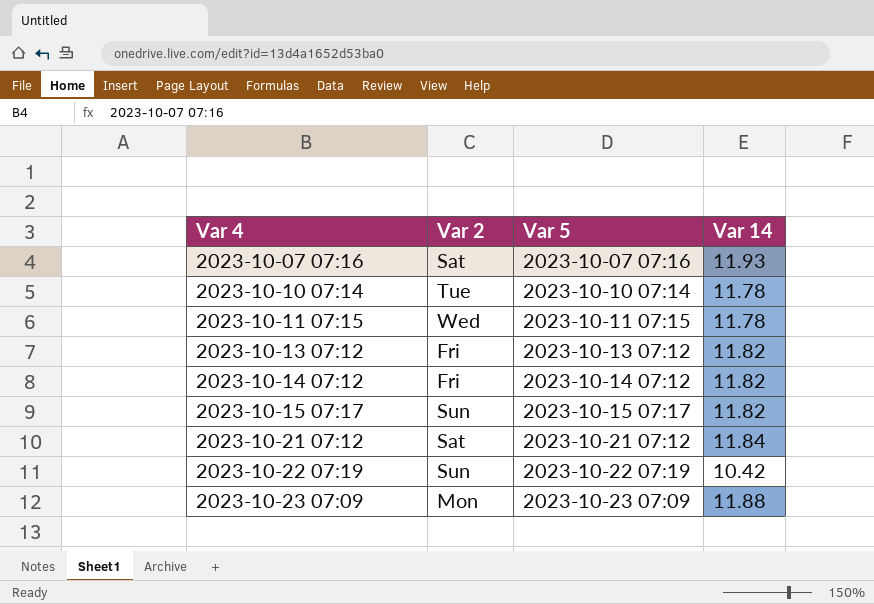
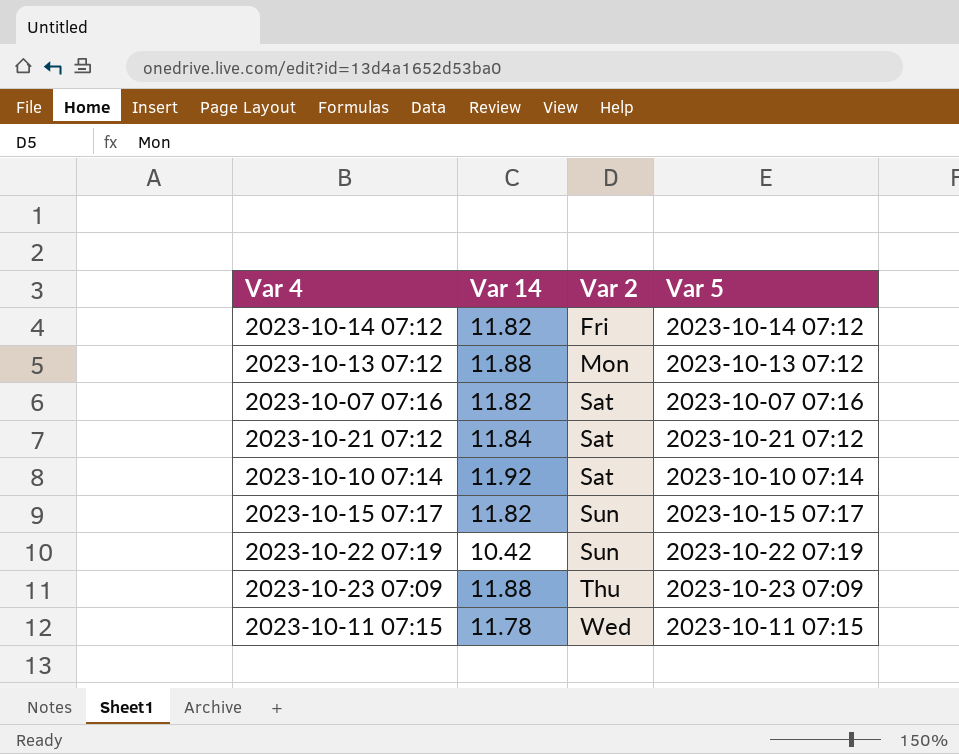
row order: Var 4 ascending -> Var 2 ascending
column Var 14 | position: 4 -> 2
2023-10-13 07:12 | Var 14: 11.82 -> 11.88
2023-10-13 07:12 | Var 2: Fri -> Mon
2023-10-07 07:16 | Var 14: 11.93 -> 11.82
2023-10-10 07:14 | Var 14: 11.78 -> 11.92
2023-10-10 07:14 | Var 2: Tue -> Sat
2023-10-23 07:09 | Var 2: Mon -> Thu

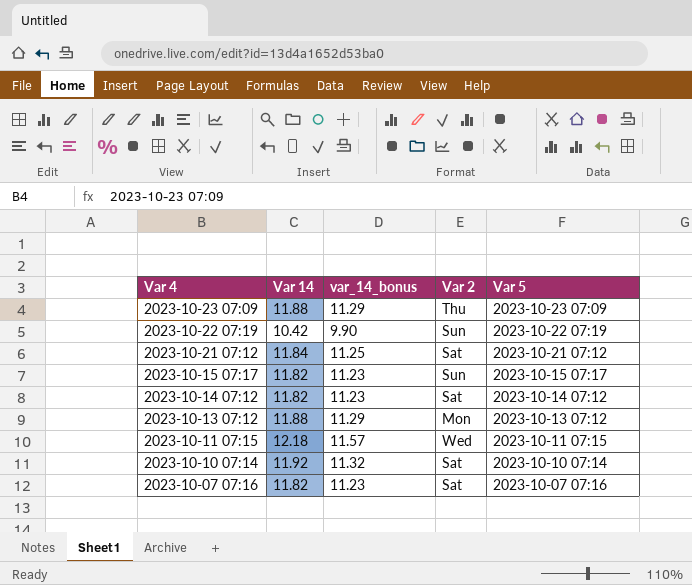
row order: Var 2 ascending -> Var 4 descending
column var_14_bonus | formula: none -> [Var 14] * 0.95
2023-10-14 07:12 | Var 2: Fri -> Sat
2023-10-11 07:15 | Var 14: 11.78 -> 12.18

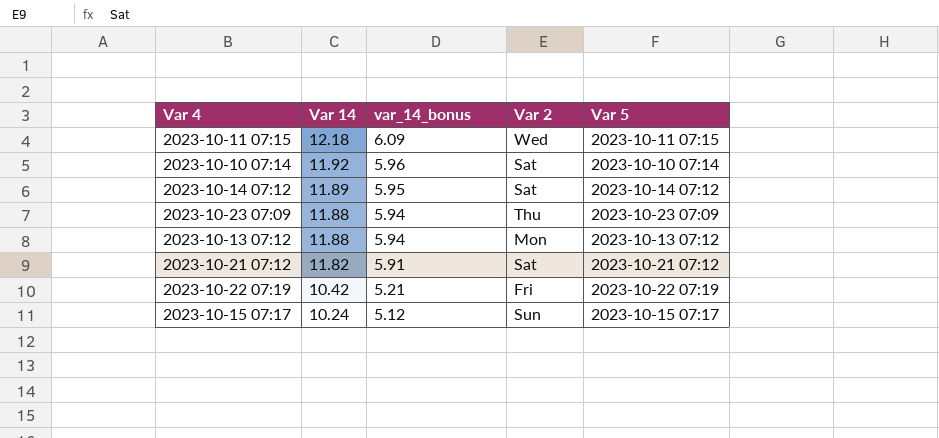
row order: Var 4 descending -> Var 14 descending
column var_14_bonus | formula: [Var 14] * 0.95 -> [Var 14] * 0.5
row 2023-10-07 07:16: 11.82 | 11.23 | Sat | 2023-10-07 07:16 -> none
2023-10-14 07:12 | Var 14: 11.82 -> 11.89
2023-10-21 07:12 | Var 14: 11.84 -> 11.82
2023-10-22 07:19 | Var 2: Sun -> Fri
2023-10-15 07:17 | Var 14: 11.82 -> 10.24

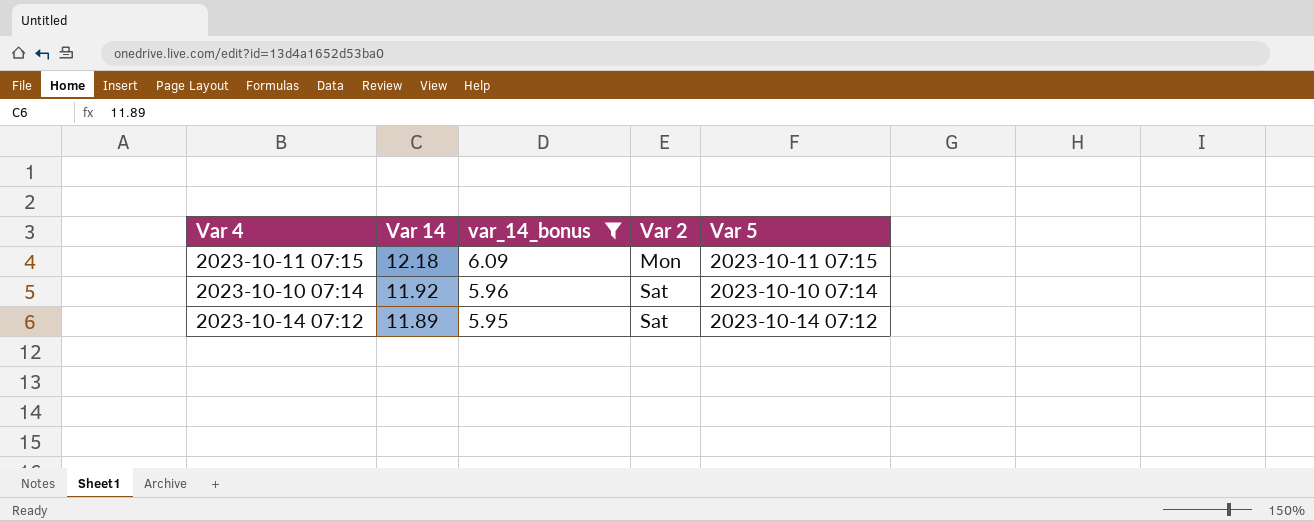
filter: none -> var_14_bonus >= 5.95
2023-10-11 07:15 | Var 2: Wed -> Mon

